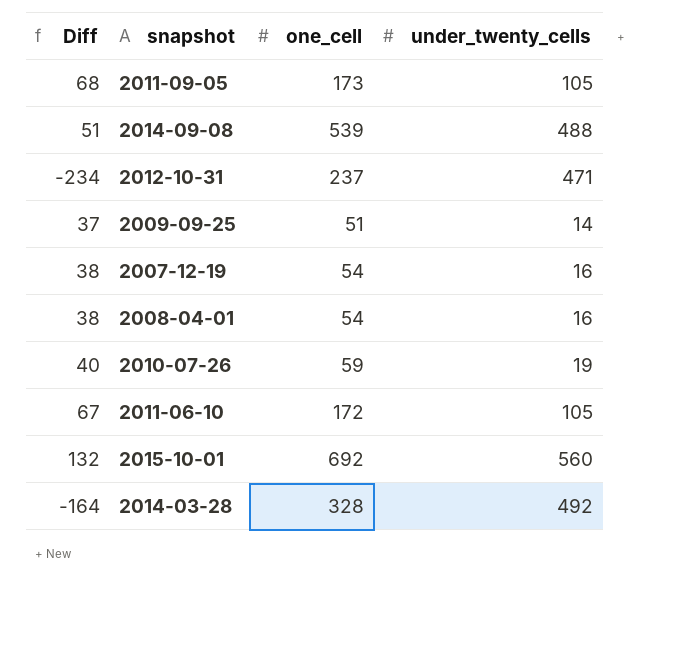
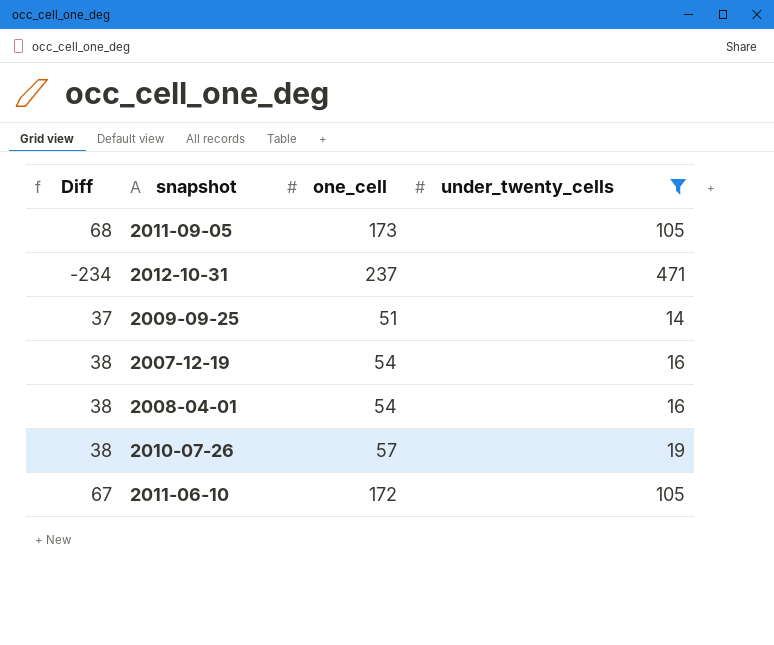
filter: none -> under_twenty_cells <= 471
2010-07-26 | Diff: 40 -> 38
2010-07-26 | one_cell: 59 -> 57

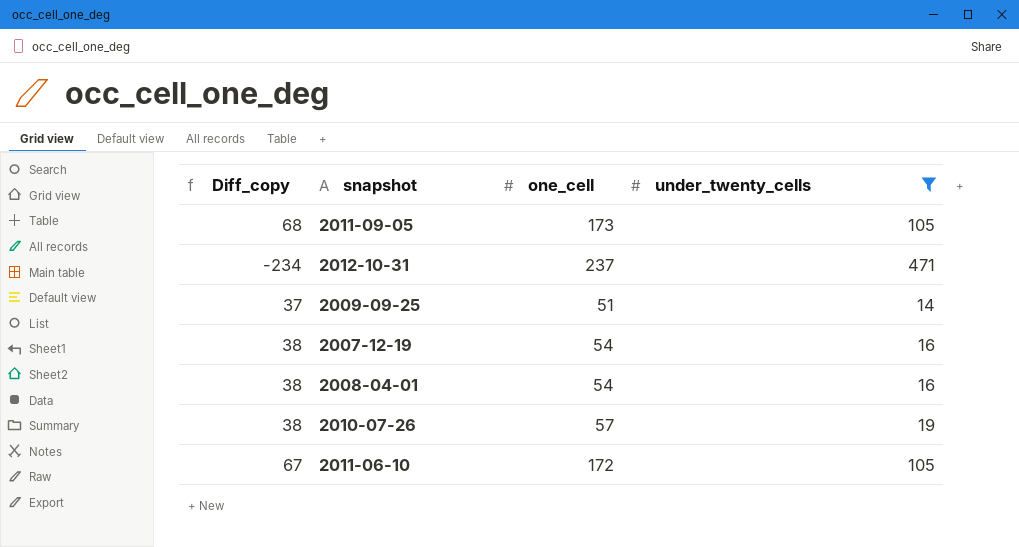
column name: Diff -> Diff_copy

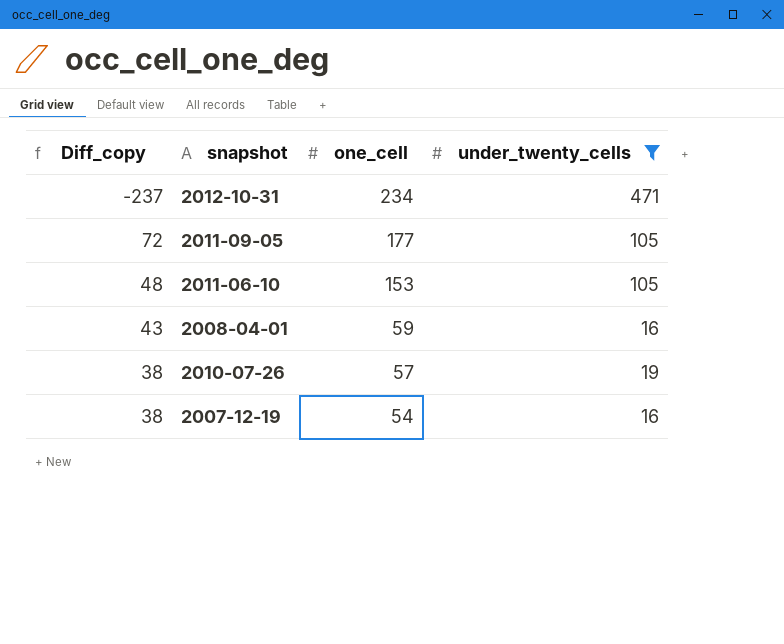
row order: none -> one_cell descending
row 2009-09-25: 37 | 51 | 14 -> none
2012-10-31 | Diff_copy: -234 -> -237
2012-10-31 | one_cell: 237 -> 234
2011-09-05 | Diff_copy: 68 -> 72
2011-09-05 | one_cell: 173 -> 177
2011-06-10 | Diff_copy: 67 -> 48
2011-06-10 | one_cell: 172 -> 153
2008-04-01 | Diff_copy: 38 -> 43
2008-04-01 | one_cell: 54 -> 59

